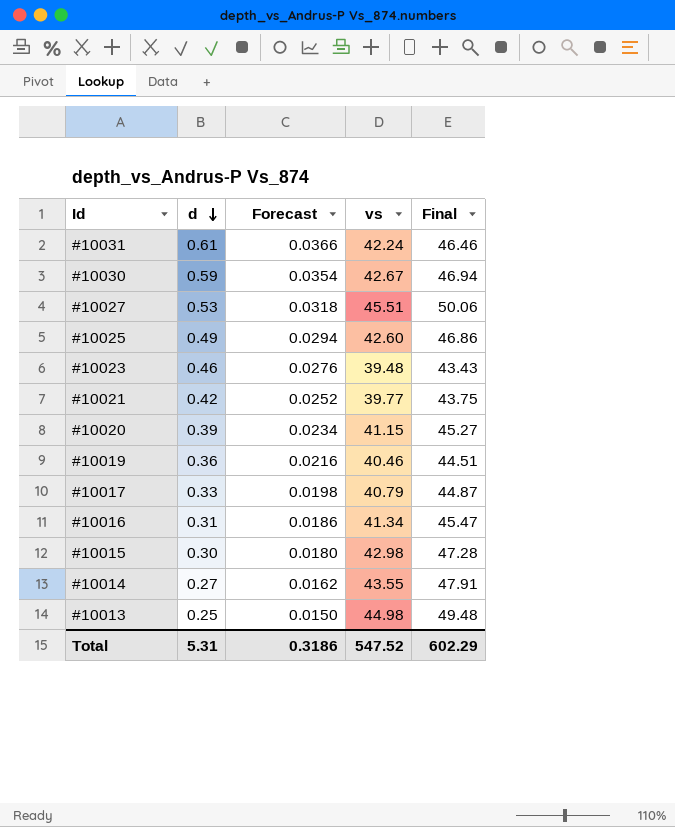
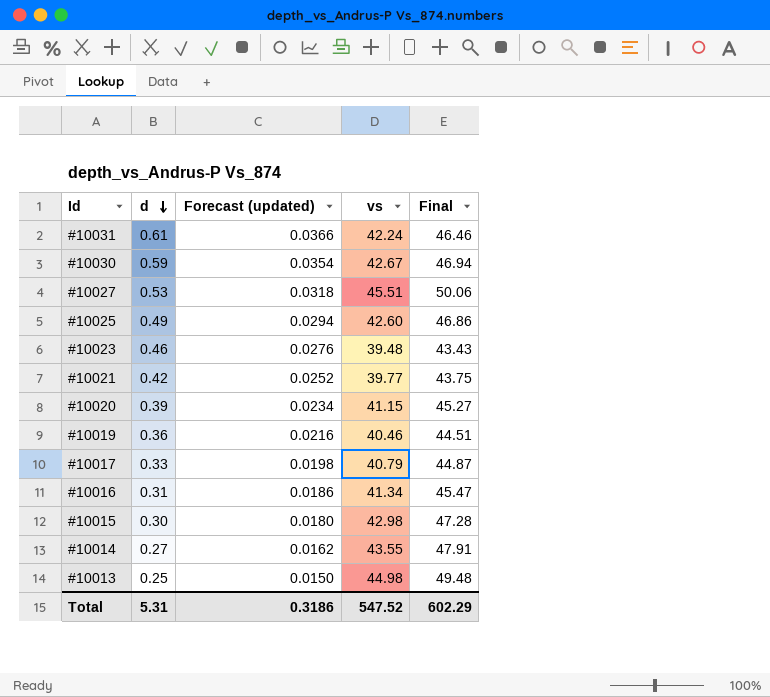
column name: Forecast -> Forecast (updated)

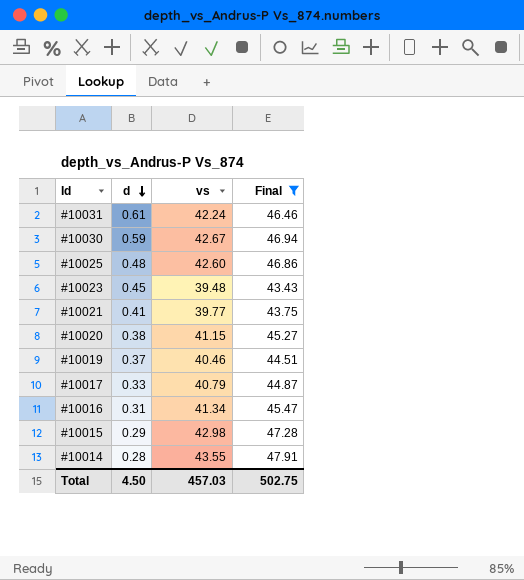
filter: none -> Final <= 47.91
column Forecast (updated) | formula: [d] * 0.06 -> none
#10025 | d: 0.49 -> 0.48
#10023 | d: 0.46 -> 0.45
#10021 | d: 0.42 -> 0.41
#10020 | d: 0.39 -> 0.38
#10019 | d: 0.36 -> 0.37
#10015 | d: 0.30 -> 0.29
#10014 | d: 0.27 -> 0.28
Total | d: 5.31 -> 4.50
Total | vs: 547.52 -> 457.03
Total | Final: 602.29 -> 502.75

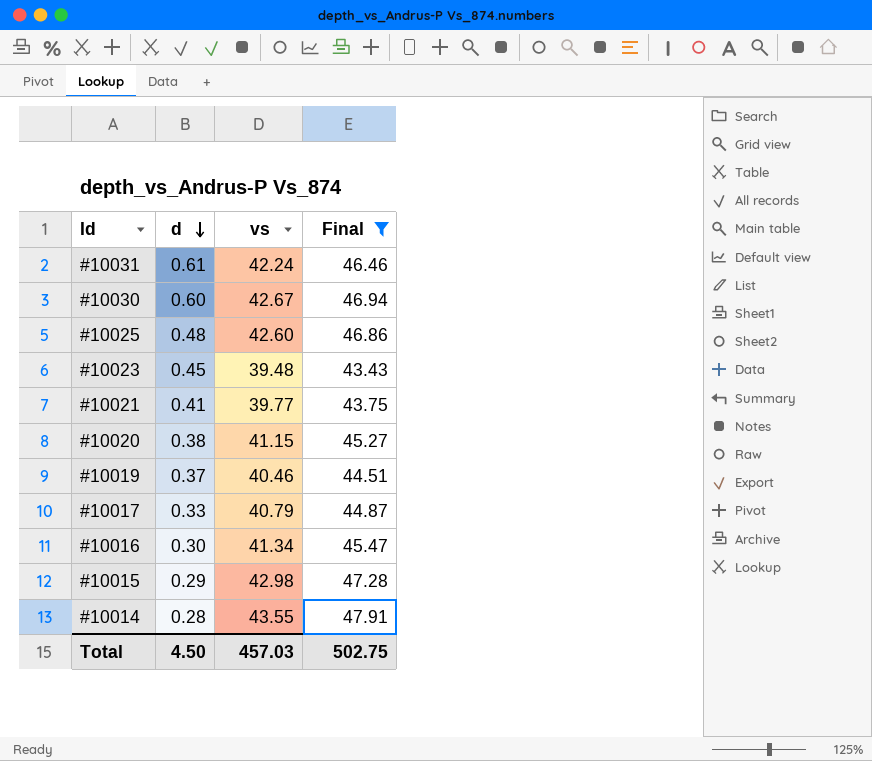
#10030 | d: 0.59 -> 0.60
#10016 | d: 0.31 -> 0.30

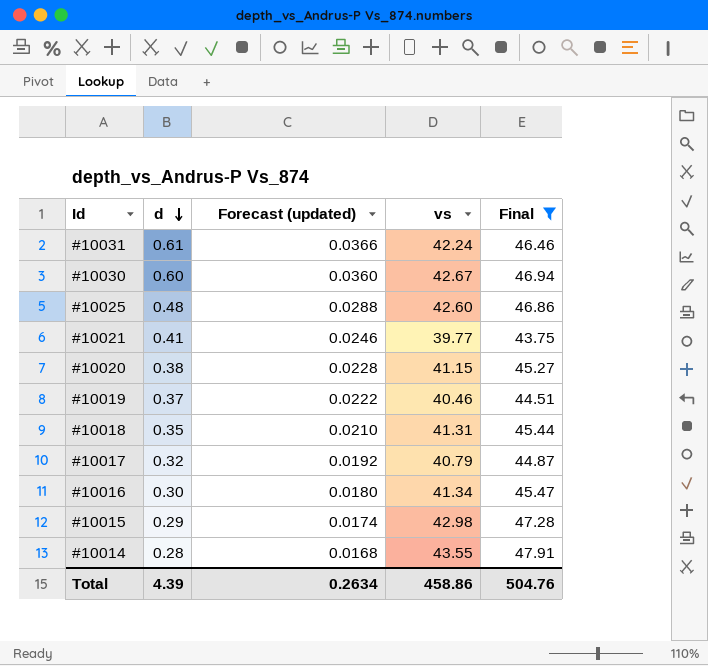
column Forecast (updated) | formula: none -> [d] * 0.06
row #10023: 0.45 | 39.48 | 43.43 -> none
row #10018: none -> 0.35 | 0.0210 | 41.31 | 45.44
#10017 | d: 0.33 -> 0.32
Total | d: 4.50 -> 4.39
Total | vs: 457.03 -> 458.86
Total | Final: 502.75 -> 504.76

